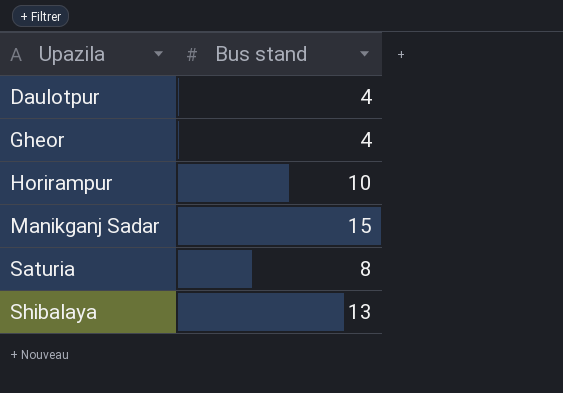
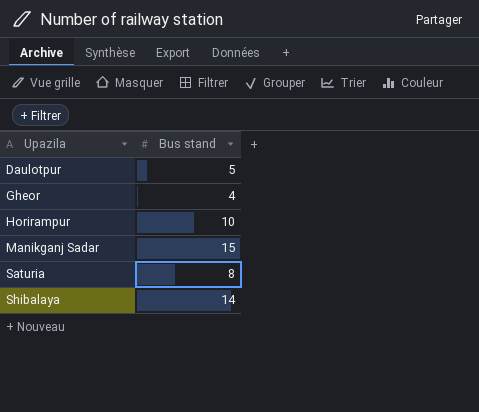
Daulotpur | Bus stand: 4 -> 5
Shibalaya | Bus stand: 13 -> 14

